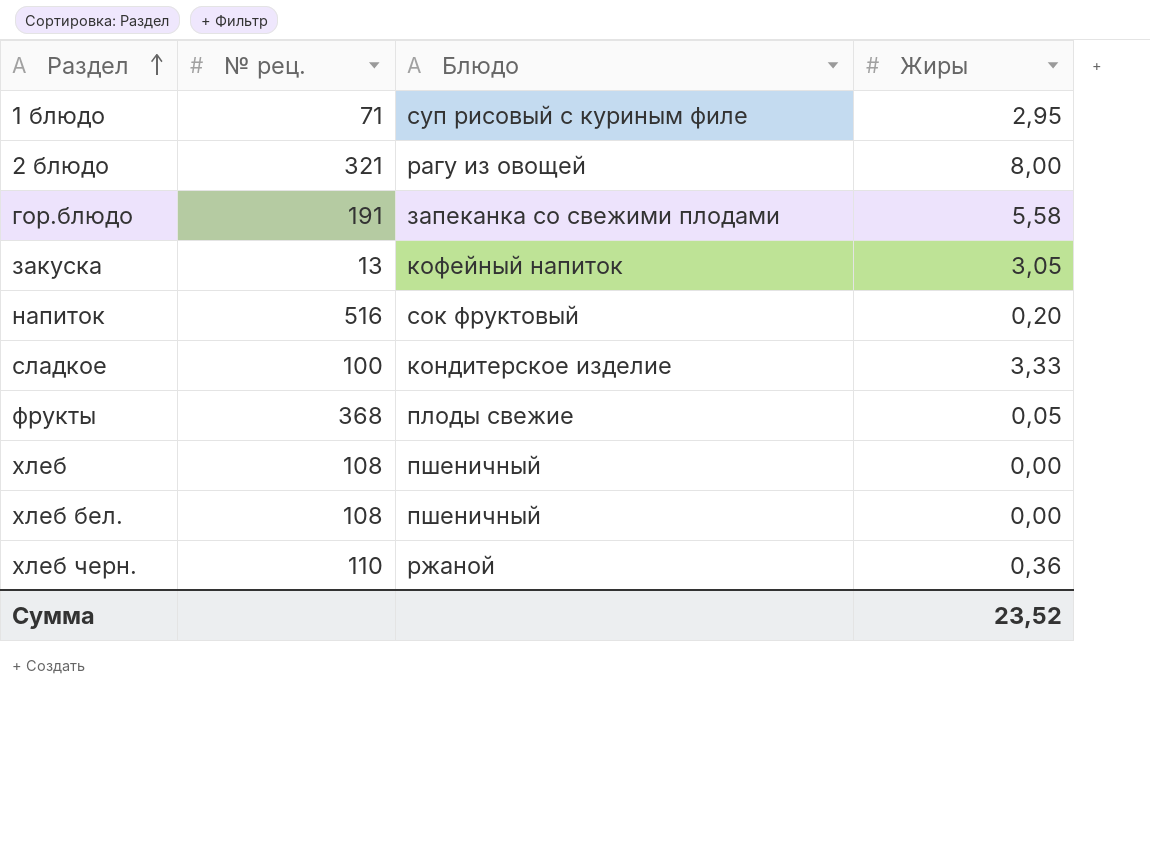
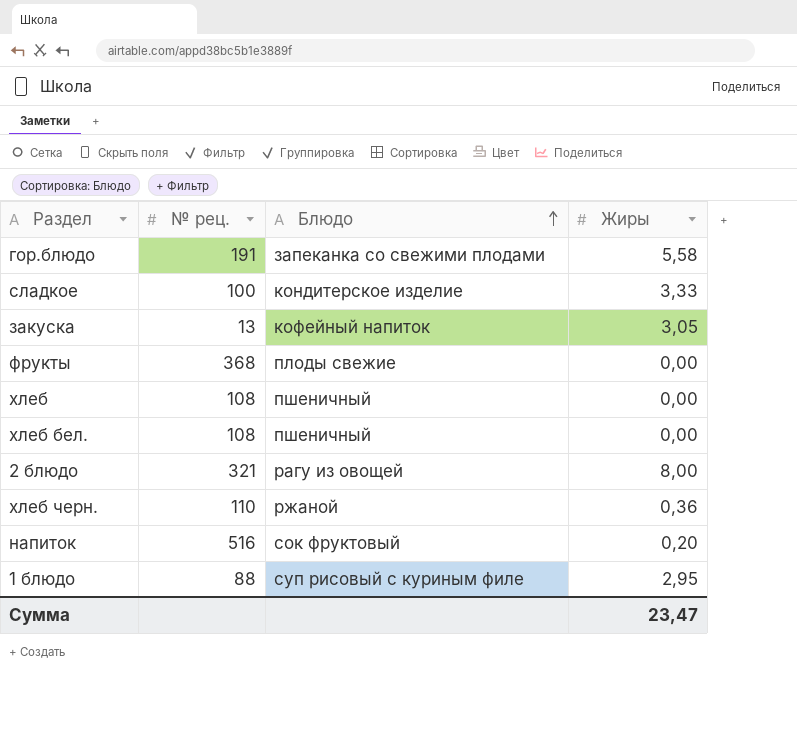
row order: Раздел ascending -> Блюдо ascending
фрукты | Жиры: 0,05 -> 0,00
1 блюдо | № рец.: 71 -> 88
Сумма | Жиры: 23,52 -> 23,47

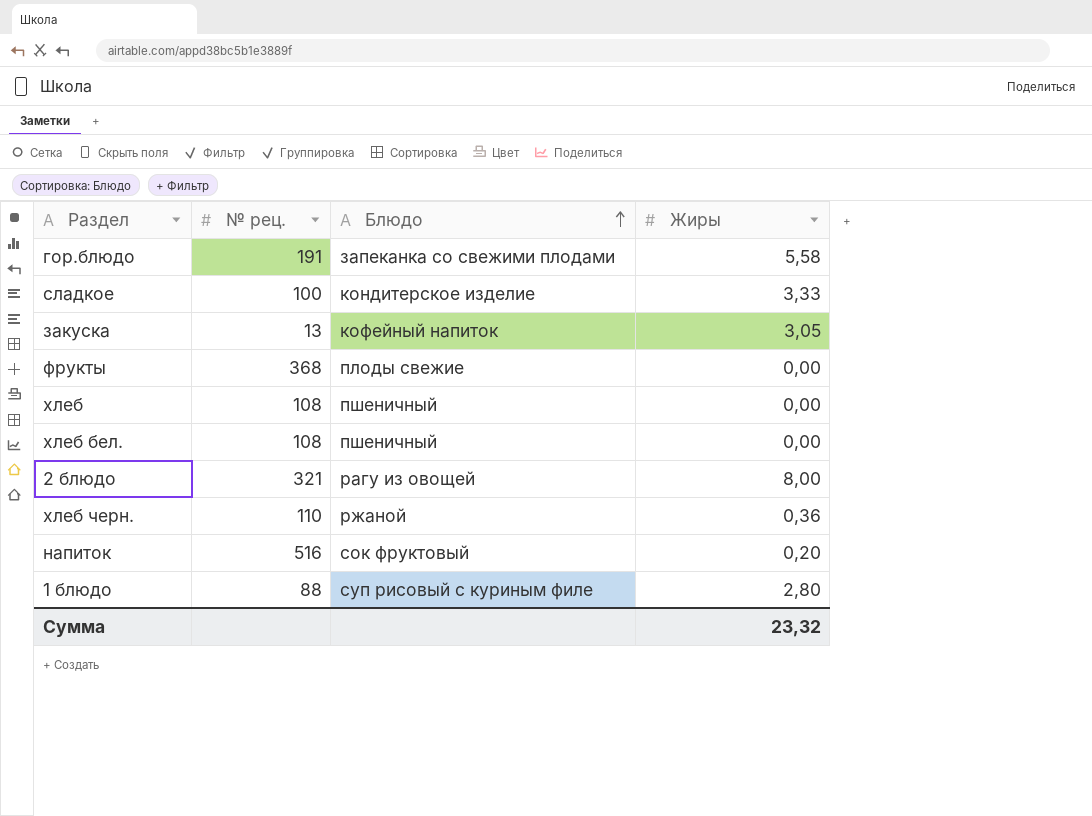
1 блюдо | Жиры: 2,95 -> 2,80
Сумма | Жиры: 23,47 -> 23,32

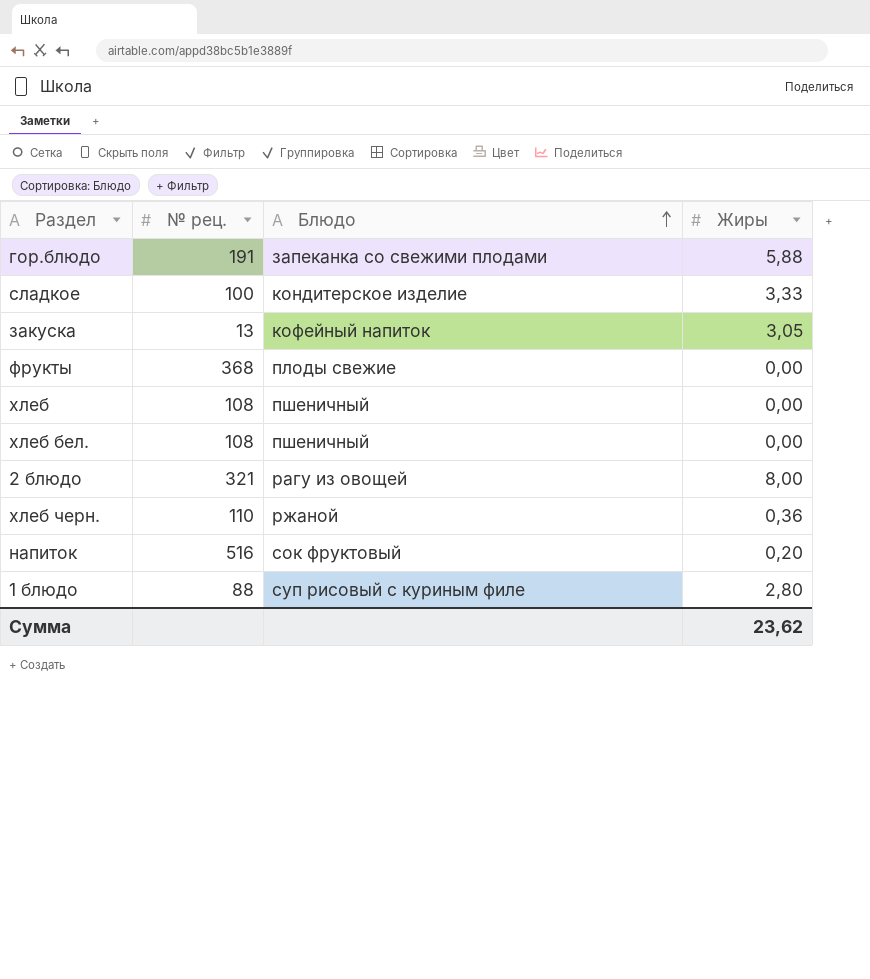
гор.блюдо | Жиры: 5,58 -> 5,88
Сумма | Жиры: 23,32 -> 23,62

